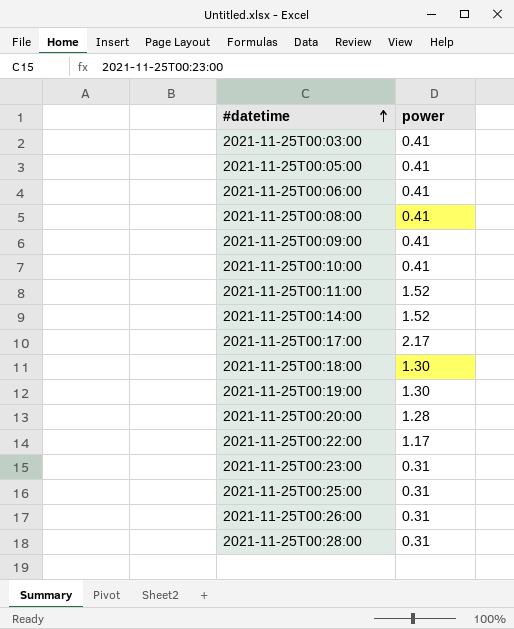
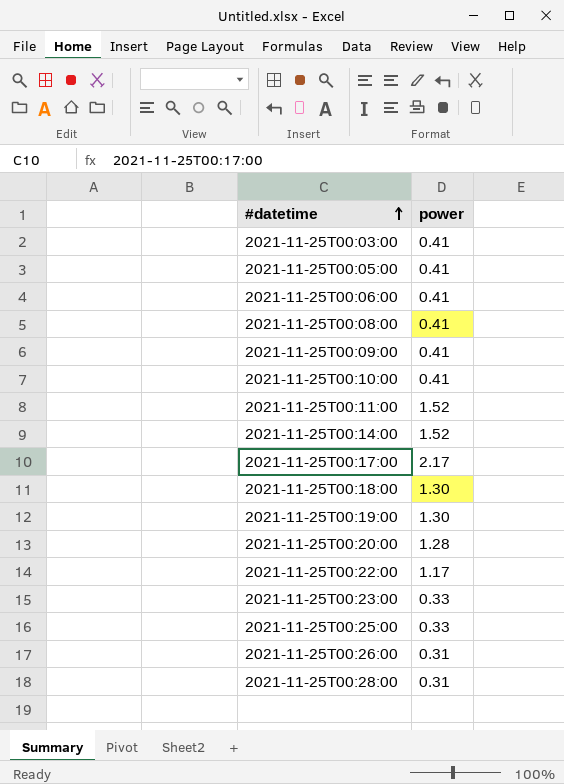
2021-11-25T00:23:00 | power: 0.31 -> 0.33
2021-11-25T00:25:00 | power: 0.31 -> 0.33

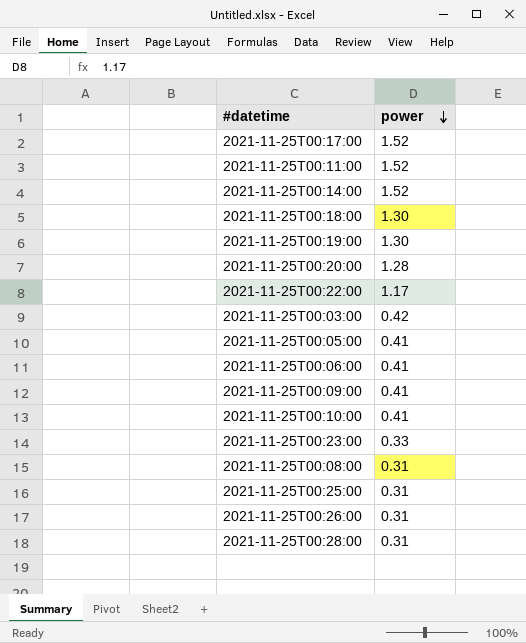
row order: #datetime ascending -> power descending
2021-11-25T00:17:00 | power: 2.17 -> 1.52
2021-11-25T00:03:00 | power: 0.41 -> 0.42
2021-11-25T00:08:00 | power: 0.41 -> 0.31
2021-11-25T00:25:00 | power: 0.33 -> 0.31

